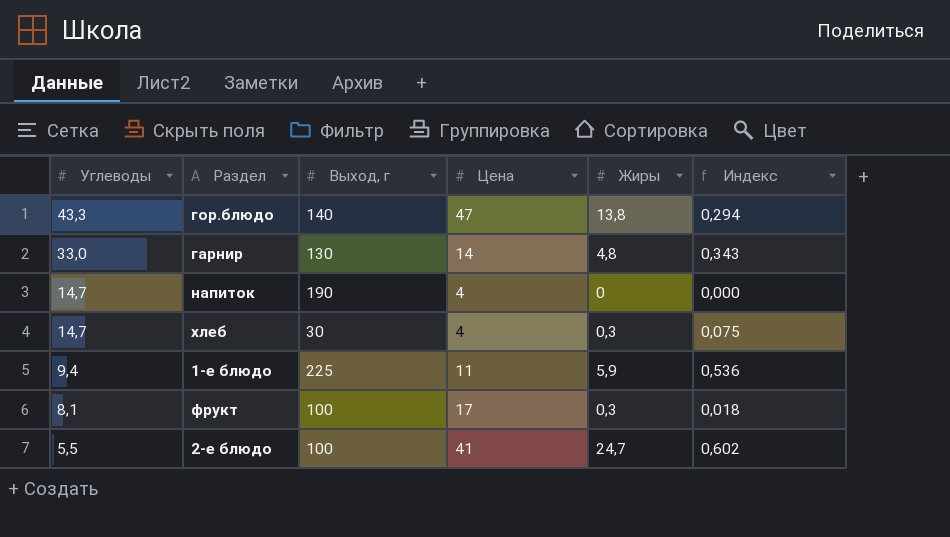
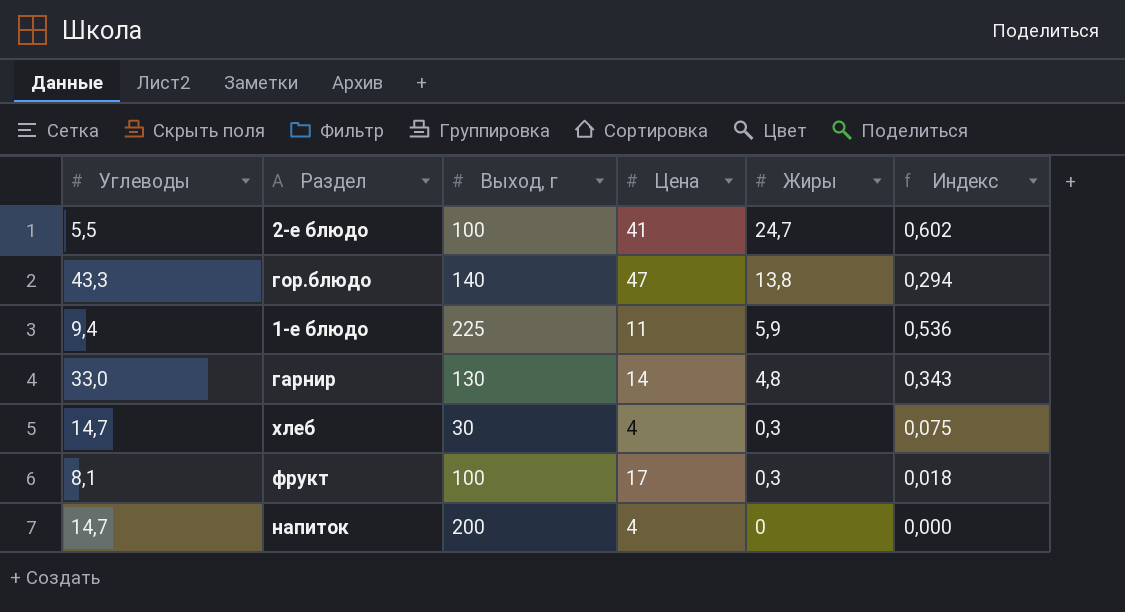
row order: Углеводы descending -> Жиры descending
напиток | Выход, г: 190 -> 200

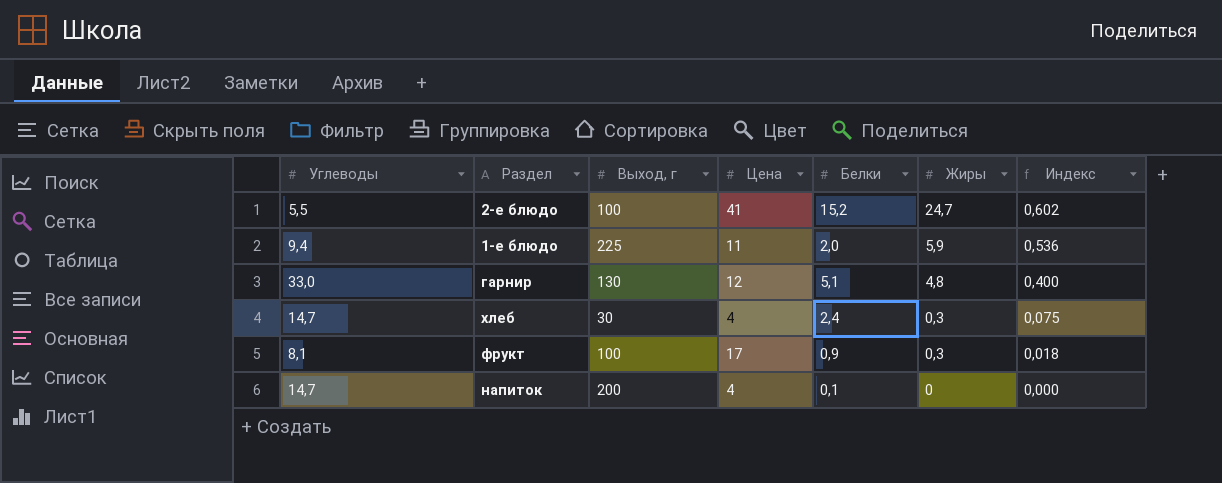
column Белки | position: none -> 5
row гор.блюдо: 43,3 | 140 | 47 | 13,8 | 0,294 -> none
гарнир | Цена: 14 -> 12
гарнир | Индекс: 0,343 -> 0,400

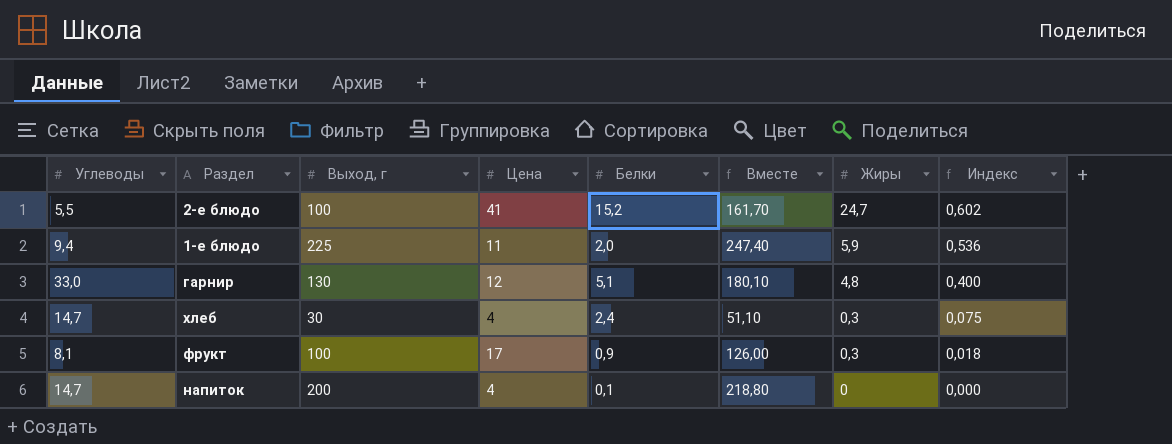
column Вместе | formula: none -> [Углеводы] + [Выход, г] + [Цена] + [Белки]

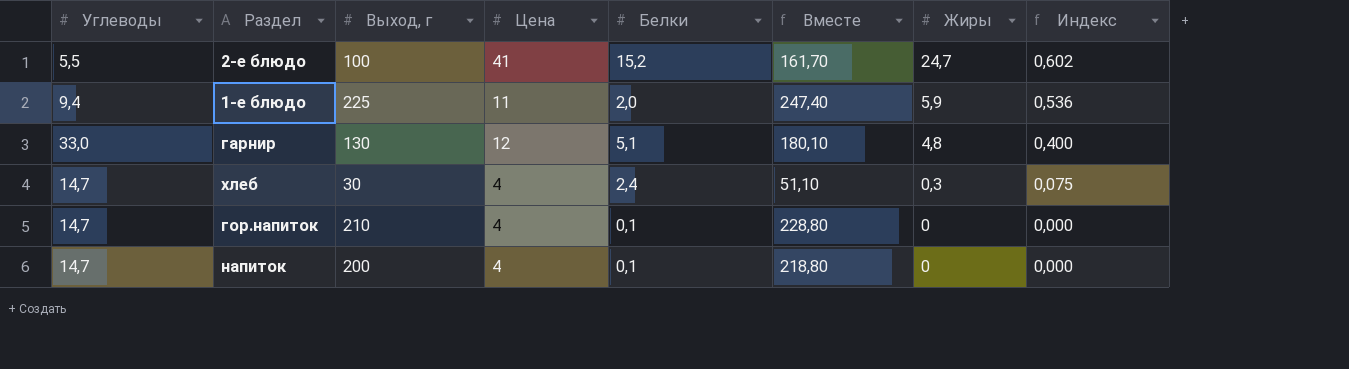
row фрукт: 8,1 | 100 | 17 | 0,9 | 126,00 | 0,3 | 0,018 -> none
row гор.напиток: none -> 14,7 | 210 | 4 | 0,1 | 228,80 | 0 | 0,000

